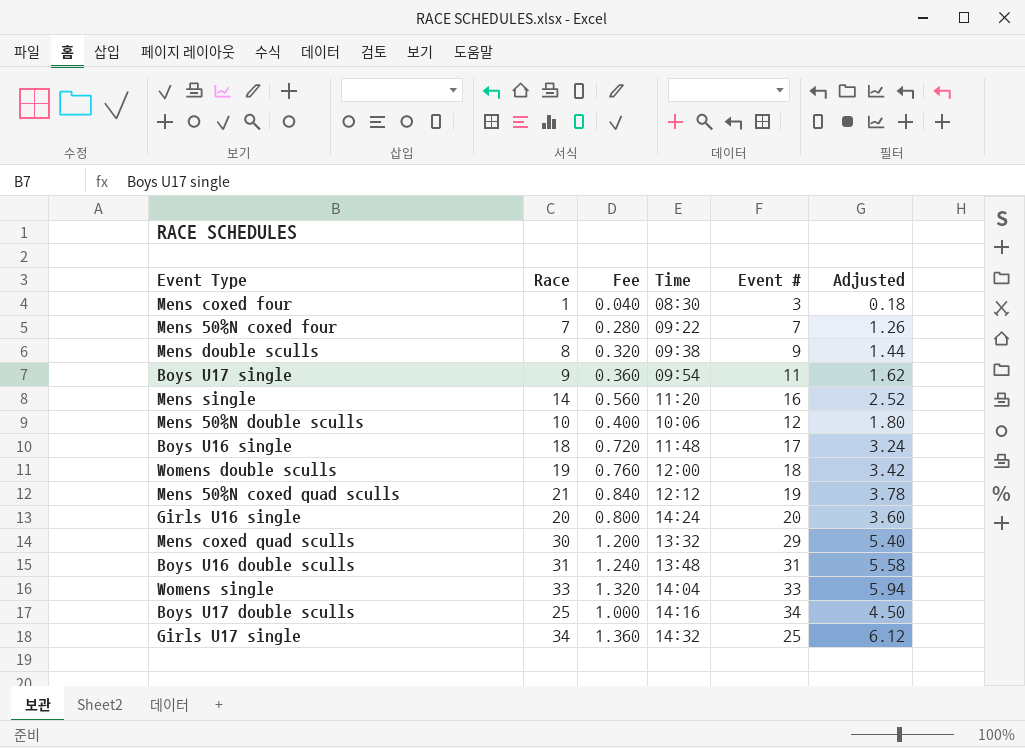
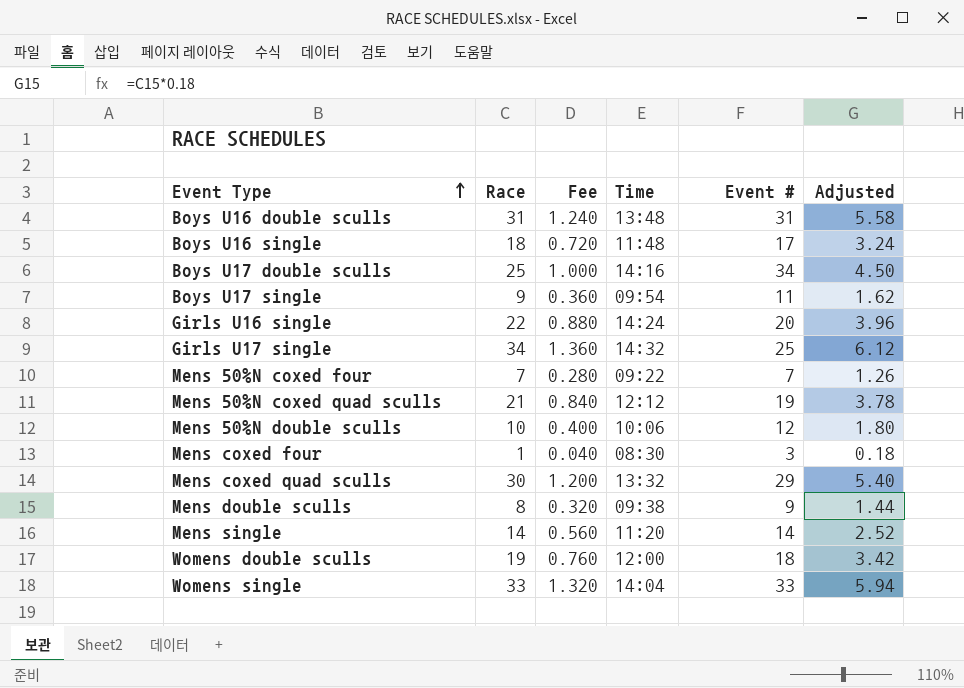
row order: none -> Event Type ascending
Girls U16 single | Race: 20 -> 22
Girls U16 single | Fee: 0.800 -> 0.880
Girls U16 single | Adjusted: 3.60 -> 3.96
Mens single | Event #: 16 -> 14

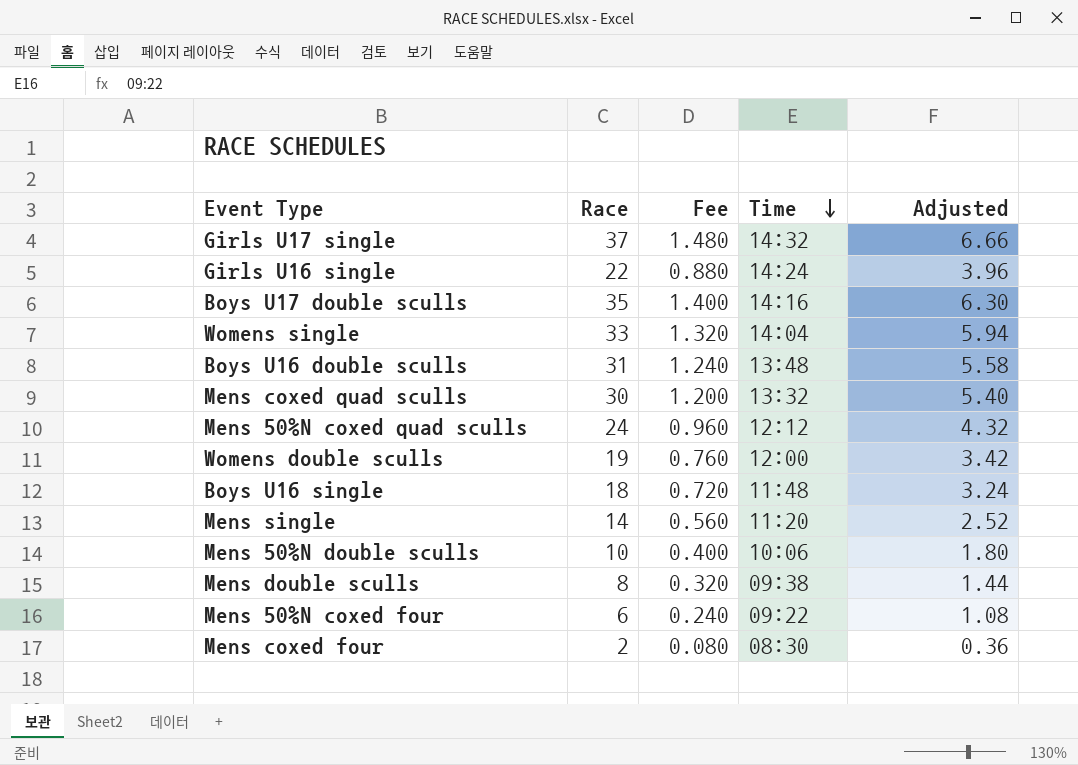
row order: Event Type ascending -> Time descending
column Event # | position: 5 -> none
row Boys U17 single: 9 | 0.360 | 09:54 | 11 | 1.62 -> none
Girls U17 single | Race: 34 -> 37
Girls U17 single | Fee: 1.360 -> 1.480
Girls U17 single | Adjusted: 6.12 -> 6.66
Boys U17 double sculls | Race: 25 -> 35
Boys U17 double sculls | Fee: 1.000 -> 1.400
Boys U17 double sculls | Adjusted: 4.50 -> 6.30
Mens 50%N coxed quad sculls | Race: 21 -> 24
Mens 50%N coxed quad sculls | Fee: 0.840 -> 0.960
Mens 50%N coxed quad sculls | Adjusted: 3.78 -> 4.32
Mens 50%N coxed four | Race: 7 -> 6
Mens 50%N coxed four | Fee: 0.280 -> 0.240
Mens 50%N coxed four | Adjusted: 1.26 -> 1.08
Mens coxed four | Race: 1 -> 2
Mens coxed four | Fee: 0.040 -> 0.080
Mens coxed four | Adjusted: 0.18 -> 0.36

